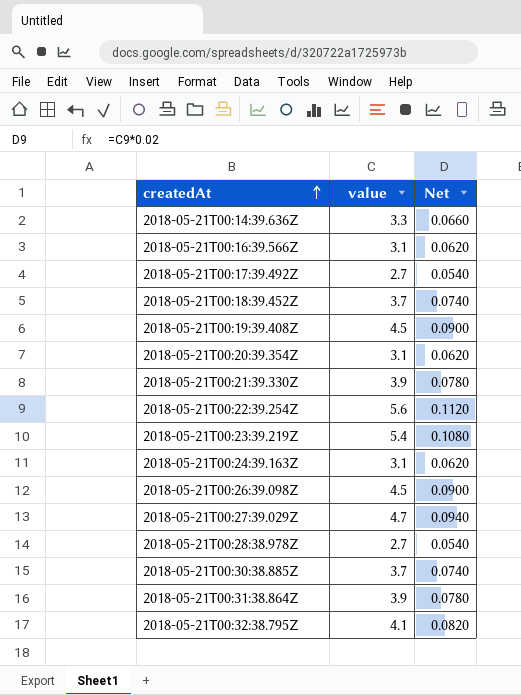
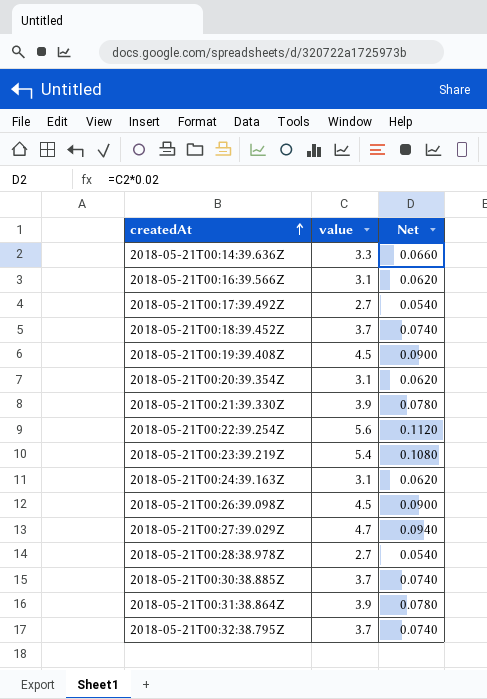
2018-05-21T00:32:38.795Z | value: 4.1 -> 3.7
2018-05-21T00:32:38.795Z | Net: 0.0820 -> 0.0740

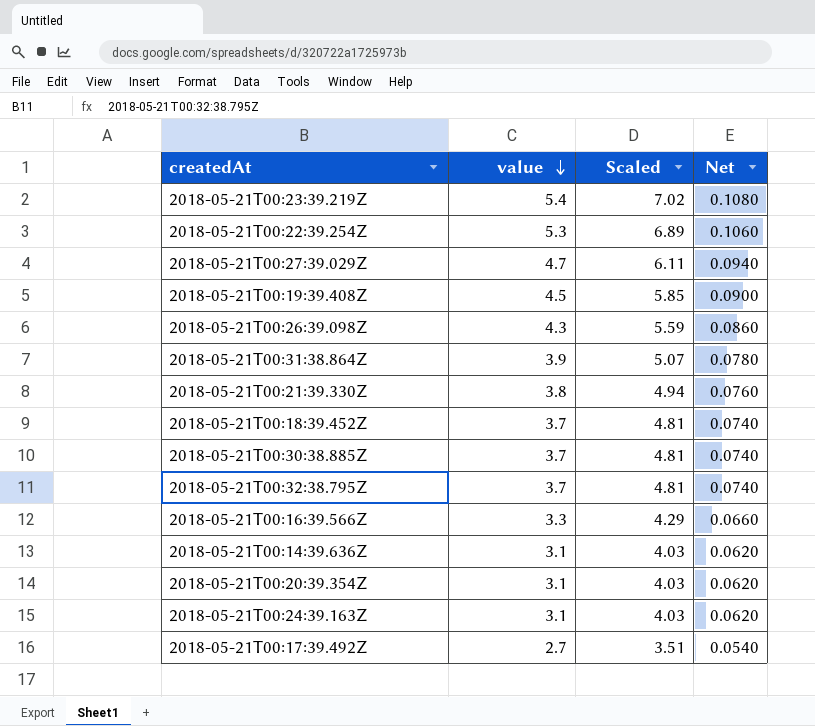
row order: createdAt ascending -> value descending
column Scaled | formula: none -> [value] * 1.3
row 2018-05-21T00:28:38.978Z: 2.7 | 0.0540 -> none
2018-05-21T00:22:39.254Z | value: 5.6 -> 5.3
2018-05-21T00:22:39.254Z | Net: 0.1120 -> 0.1060
2018-05-21T00:26:39.098Z | value: 4.5 -> 4.3
2018-05-21T00:26:39.098Z | Net: 0.0900 -> 0.0860
2018-05-21T00:21:39.330Z | value: 3.9 -> 3.8
2018-05-21T00:21:39.330Z | Net: 0.0780 -> 0.0760
2018-05-21T00:16:39.566Z | value: 3.1 -> 3.3
2018-05-21T00:16:39.566Z | Net: 0.0620 -> 0.0660
2018-05-21T00:14:39.636Z | value: 3.3 -> 3.1
2018-05-21T00:14:39.636Z | Net: 0.0660 -> 0.0620

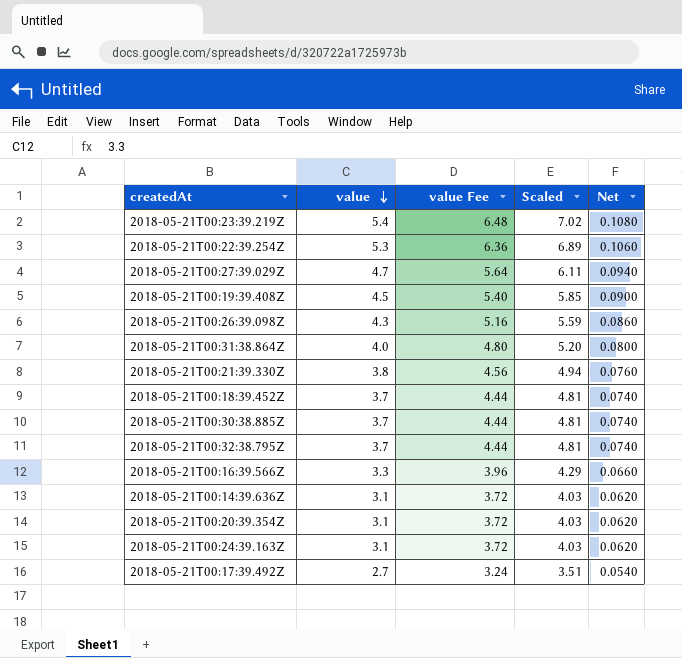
column value Fee | formula: none -> [value] * 1.2
2018-05-21T00:31:38.864Z | value: 3.9 -> 4.0
2018-05-21T00:31:38.864Z | Scaled: 5.07 -> 5.20
2018-05-21T00:31:38.864Z | Net: 0.0780 -> 0.0800

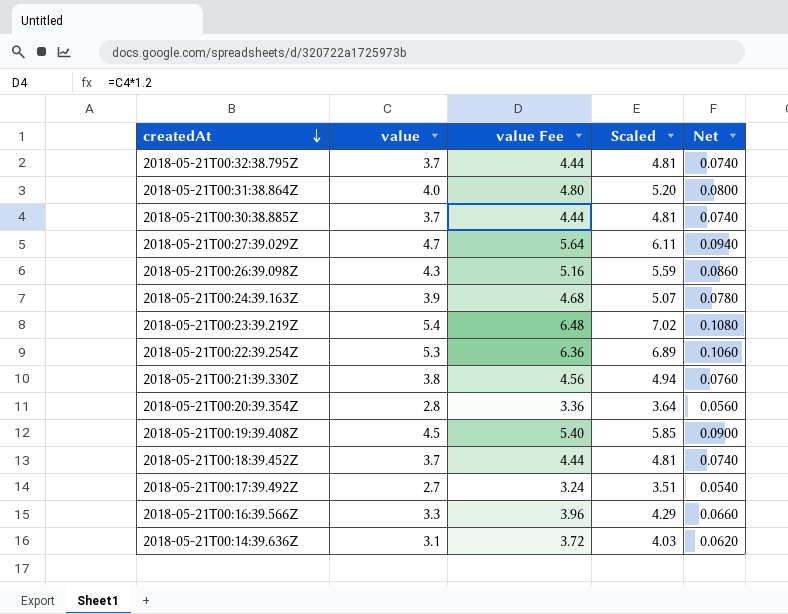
row order: value descending -> createdAt descending
2018-05-21T00:24:39.163Z | value: 3.1 -> 3.9
2018-05-21T00:24:39.163Z | value Fee: 3.72 -> 4.68
2018-05-21T00:24:39.163Z | Scaled: 4.03 -> 5.07
2018-05-21T00:24:39.163Z | Net: 0.0620 -> 0.0780
2018-05-21T00:20:39.354Z | value: 3.1 -> 2.8
2018-05-21T00:20:39.354Z | value Fee: 3.72 -> 3.36
2018-05-21T00:20:39.354Z | Scaled: 4.03 -> 3.64
2018-05-21T00:20:39.354Z | Net: 0.0620 -> 0.0560

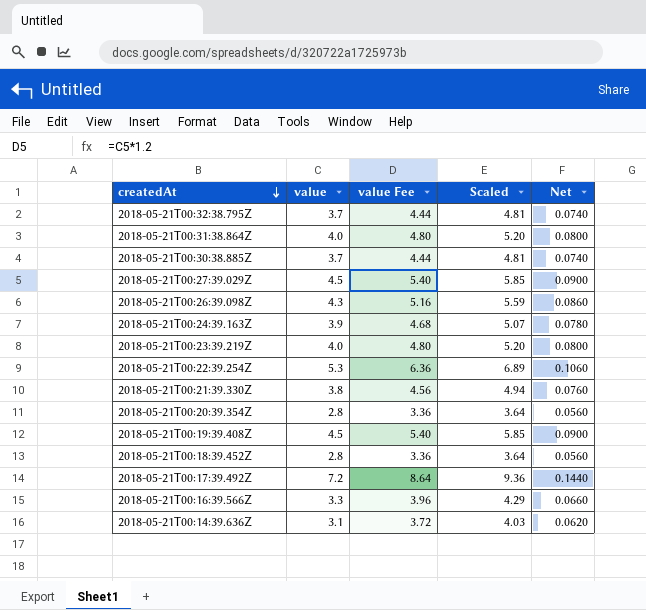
2018-05-21T00:27:39.029Z | value: 4.7 -> 4.5
2018-05-21T00:27:39.029Z | value Fee: 5.64 -> 5.40
2018-05-21T00:27:39.029Z | Scaled: 6.11 -> 5.85
2018-05-21T00:27:39.029Z | Net: 0.0940 -> 0.0900
2018-05-21T00:23:39.219Z | value: 5.4 -> 4.0
2018-05-21T00:23:39.219Z | value Fee: 6.48 -> 4.80
2018-05-21T00:23:39.219Z | Scaled: 7.02 -> 5.20
2018-05-21T00:23:39.219Z | Net: 0.1080 -> 0.0800
2018-05-21T00:18:39.452Z | value: 3.7 -> 2.8
2018-05-21T00:18:39.452Z | value Fee: 4.44 -> 3.36
2018-05-21T00:18:39.452Z | Scaled: 4.81 -> 3.64
2018-05-21T00:18:39.452Z | Net: 0.0740 -> 0.0560
2018-05-21T00:17:39.492Z | value: 2.7 -> 7.2
2018-05-21T00:17:39.492Z | value Fee: 3.24 -> 8.64
2018-05-21T00:17:39.492Z | Scaled: 3.51 -> 9.36
2018-05-21T00:17:39.492Z | Net: 0.0540 -> 0.1440

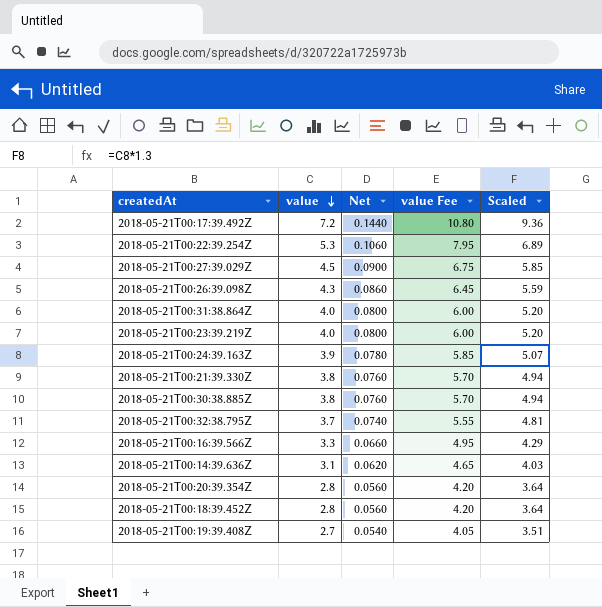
row order: createdAt descending -> value descending
column Net | position: 5 -> 3
column value Fee | formula: [value] * 1.2 -> [value] * 1.5
2018-05-21T00:30:38.885Z | value: 3.7 -> 3.8
2018-05-21T00:30:38.885Z | Net: 0.0740 -> 0.0760
2018-05-21T00:30:38.885Z | Scaled: 4.81 -> 4.94
2018-05-21T00:19:39.408Z | value: 4.5 -> 2.7
2018-05-21T00:19:39.408Z | Net: 0.0900 -> 0.0540
2018-05-21T00:19:39.408Z | Scaled: 5.85 -> 3.51

